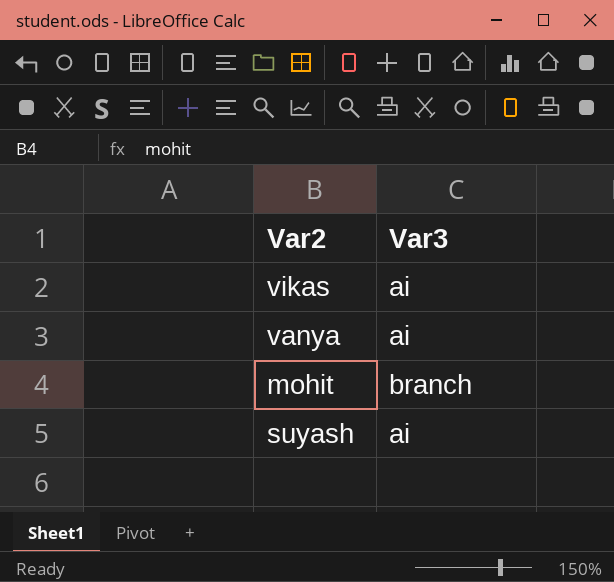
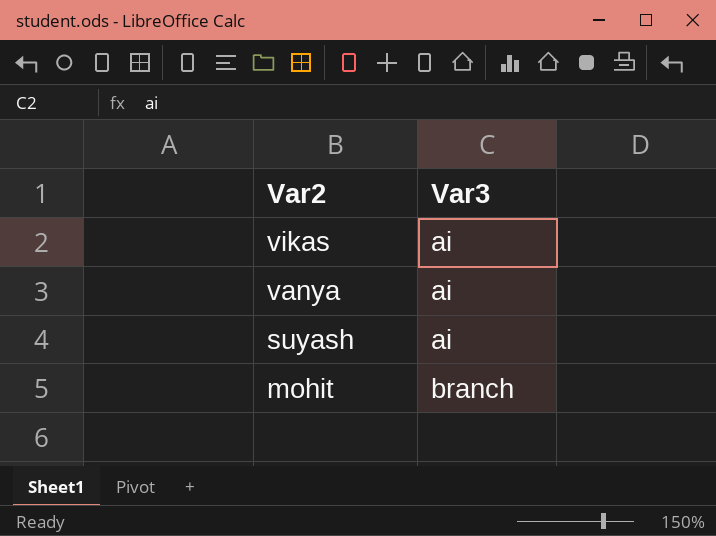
row order: none -> Var2 descending

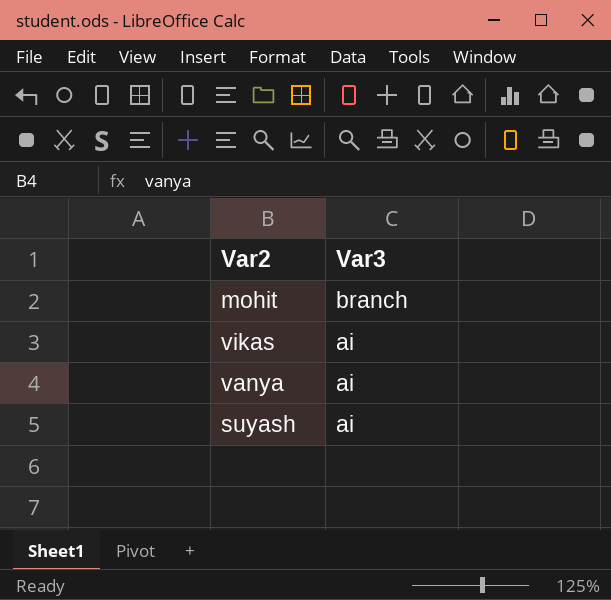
row order: Var2 descending -> Var3 descending

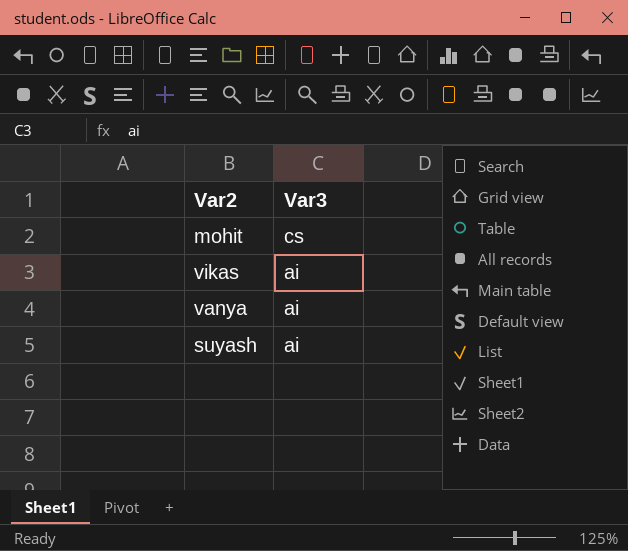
mohit | Var3: branch -> cs

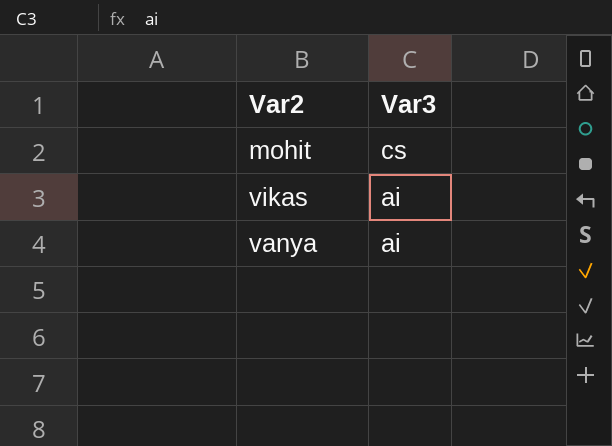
row suyash: ai -> none

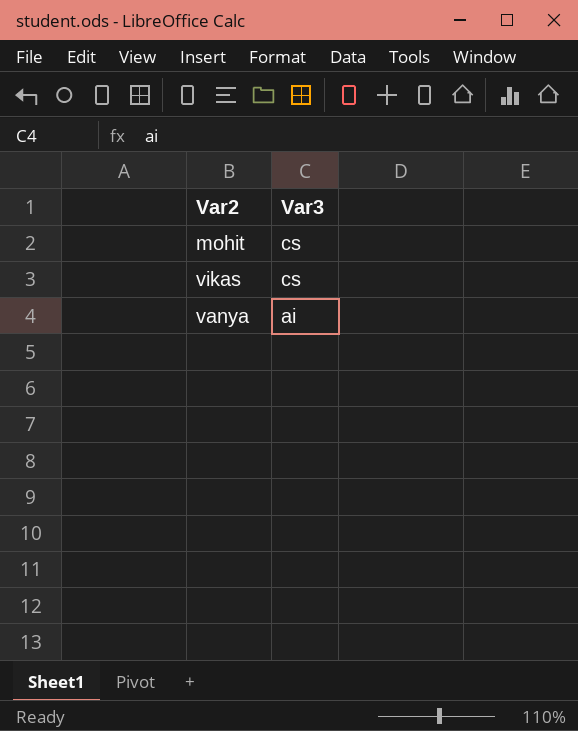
vikas | Var3: ai -> cs

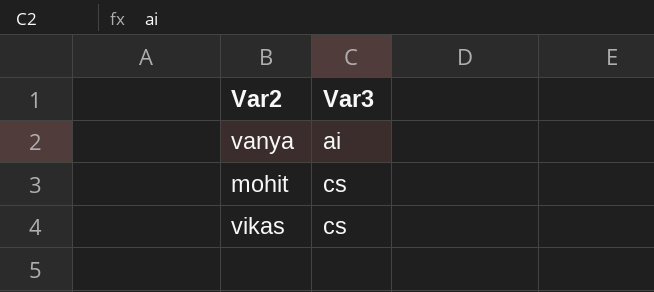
row order: Var3 descending -> Var3 ascending

